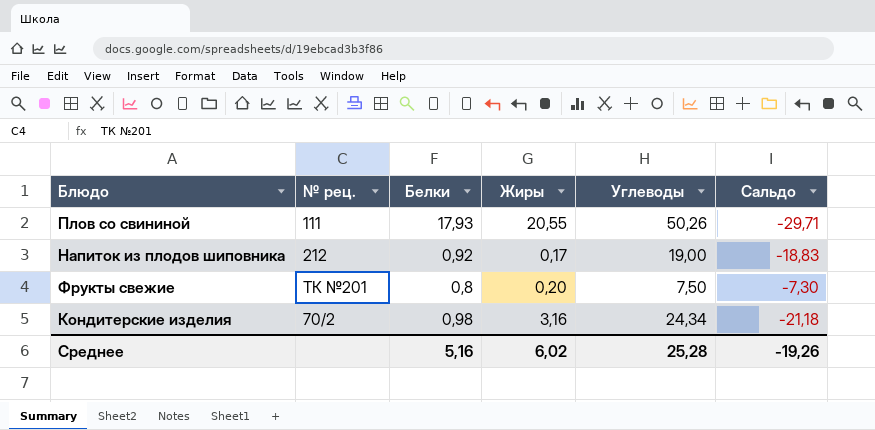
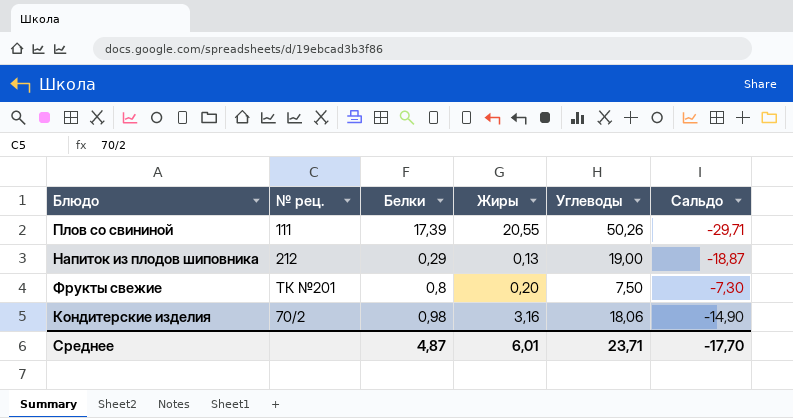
Плов со свининой | Белки: 17,93 -> 17,39
Напиток из плодов шиповника | Белки: 0,92 -> 0,29
Напиток из плодов шиповника | Жиры: 0,17 -> 0,13
Напиток из плодов шиповника | Сальдо: -18,83 -> -18,87
Кондитерские изделия | Углеводы: 24,34 -> 18,06
Кондитерские изделия | Сальдо: -21,18 -> -14,90
Среднее | Белки: 5,16 -> 4,87
Среднее | Жиры: 6,02 -> 6,01
Среднее | Углеводы: 25,28 -> 23,71
Среднее | Сальдо: -19,26 -> -17,70

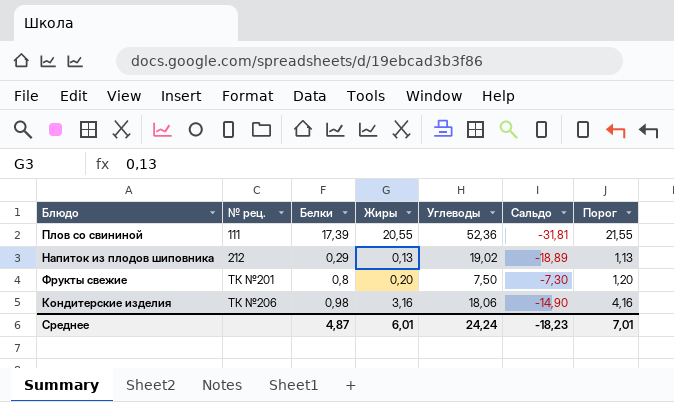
column Порог | formula: none -> [Жиры] + 1
Плов со свининой | Углеводы: 50,26 -> 52,36
Плов со свининой | Сальдо: -29,71 -> -31,81
Напиток из плодов шиповника | Углеводы: 19,00 -> 19,02
Напиток из плодов шиповника | Сальдо: -18,87 -> -18,89
Кондитерские изделия | № рец.: 70/2 -> ТК №206
Среднее | Углеводы: 23,71 -> 24,24
Среднее | Сальдо: -17,70 -> -18,23

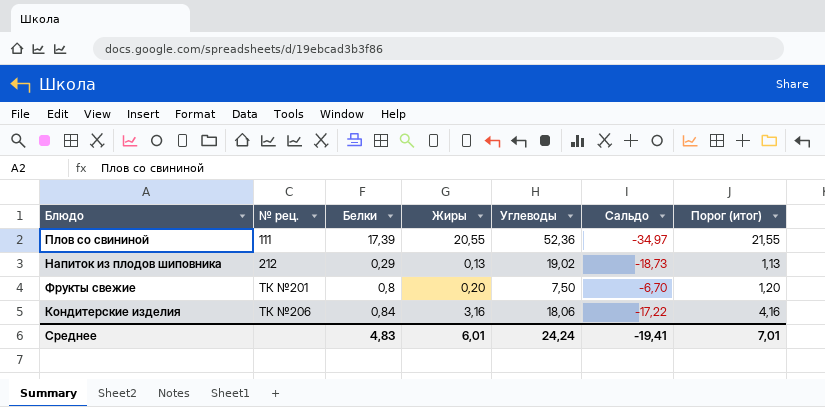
column Сальдо | formula: [Жиры] - [Углеводы] -> [Белки] - [Углеводы]
column name: Порог -> Порог (итог)
Кондитерские изделия | Белки: 0,98 -> 0,84
Среднее | Белки: 4,87 -> 4,83
Среднее | Сальдо: -18,23 -> -19,41

